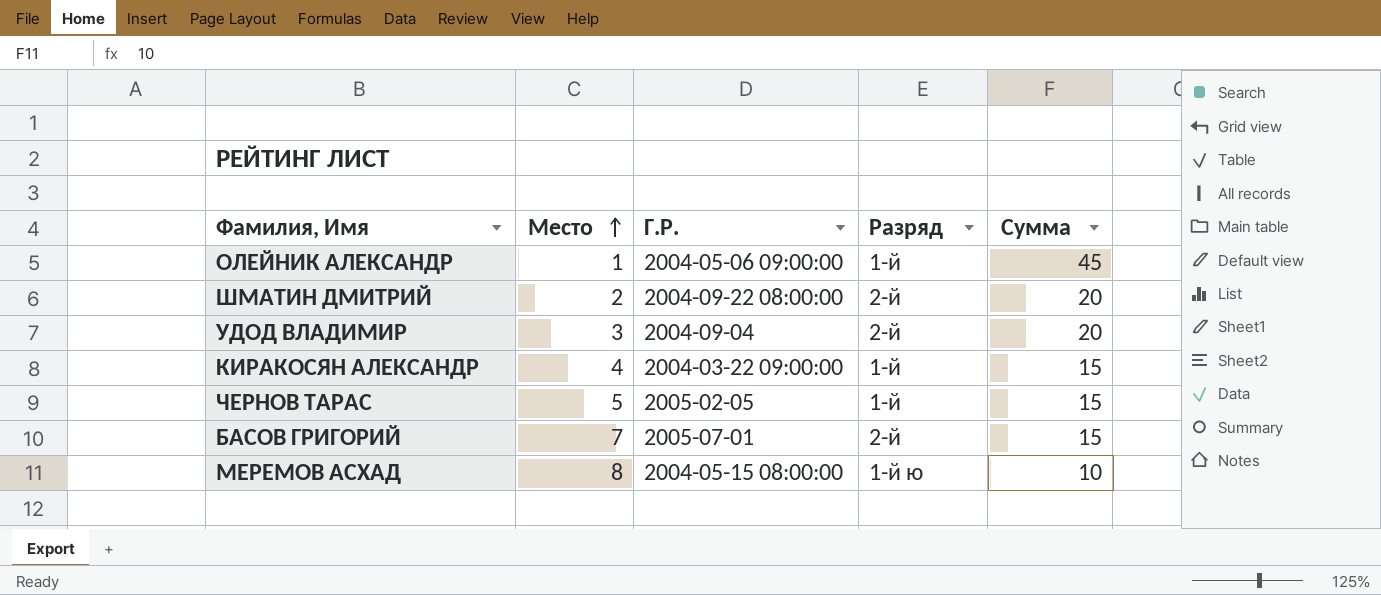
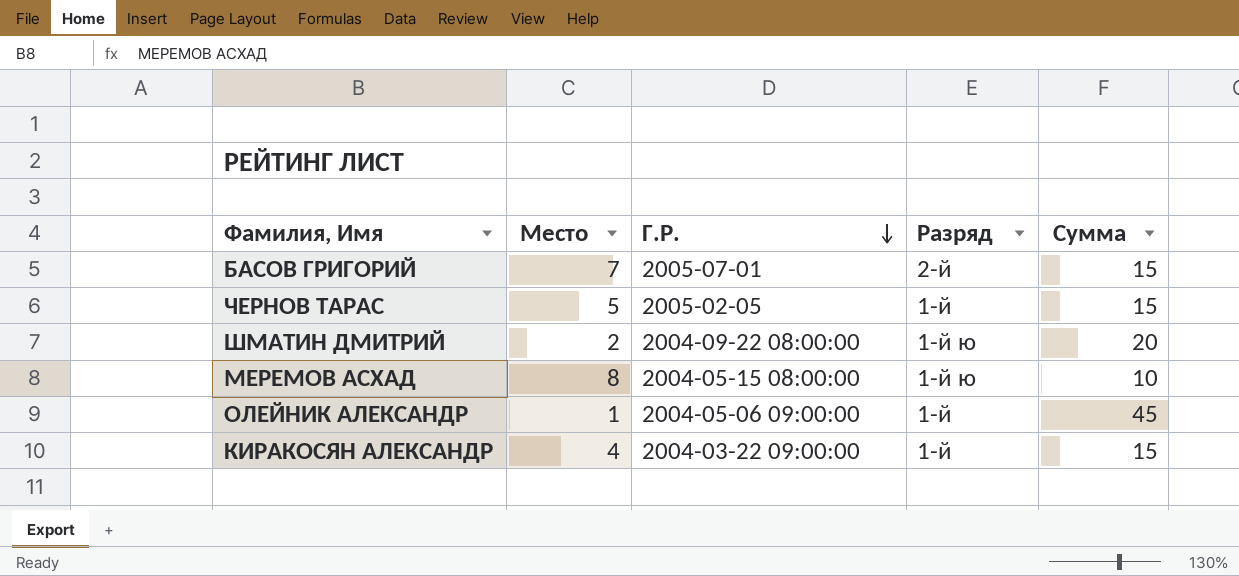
row order: Место ascending -> Г.Р. descending
row УДОД ВЛАДИМИР: 3 | 2004-09-04 | 2-й | 20 -> none
ШМАТИН ДМИТРИЙ | Разряд: 2-й -> 1-й ю

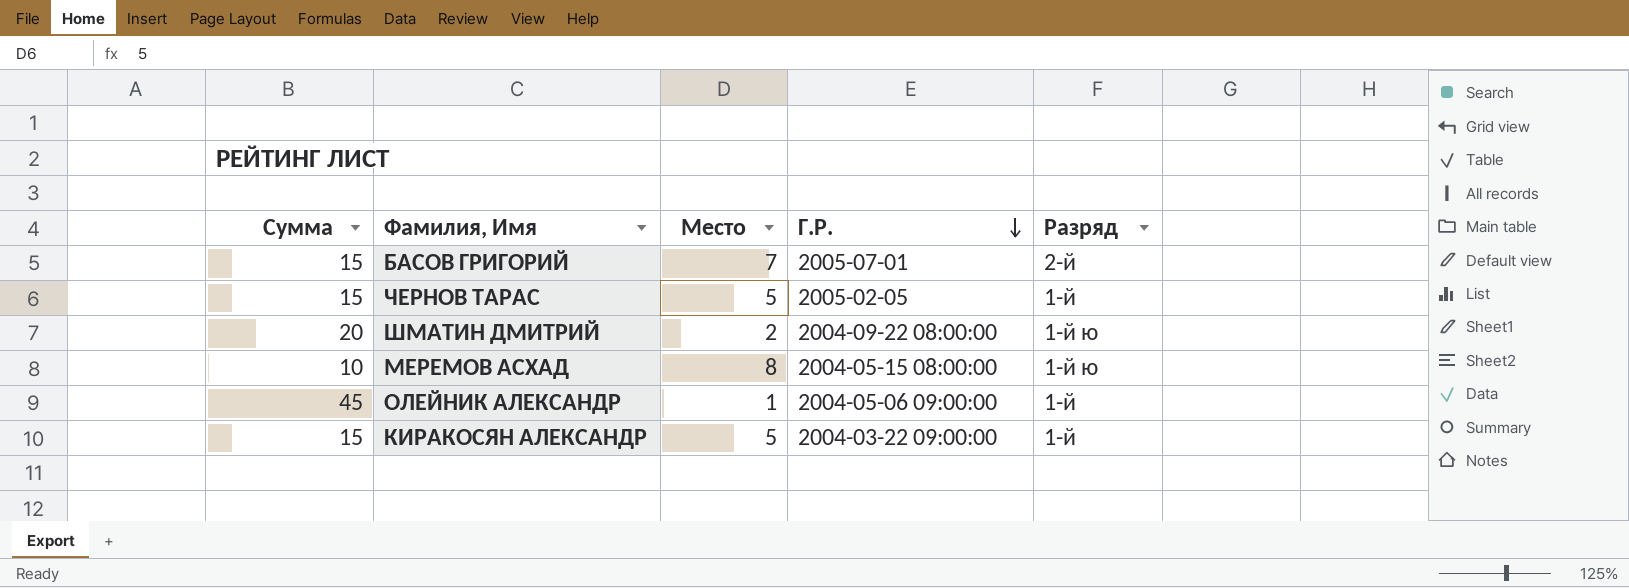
column Сумма | position: 5 -> 1
КИРАКОСЯН АЛЕКСАНДР | Место: 4 -> 5

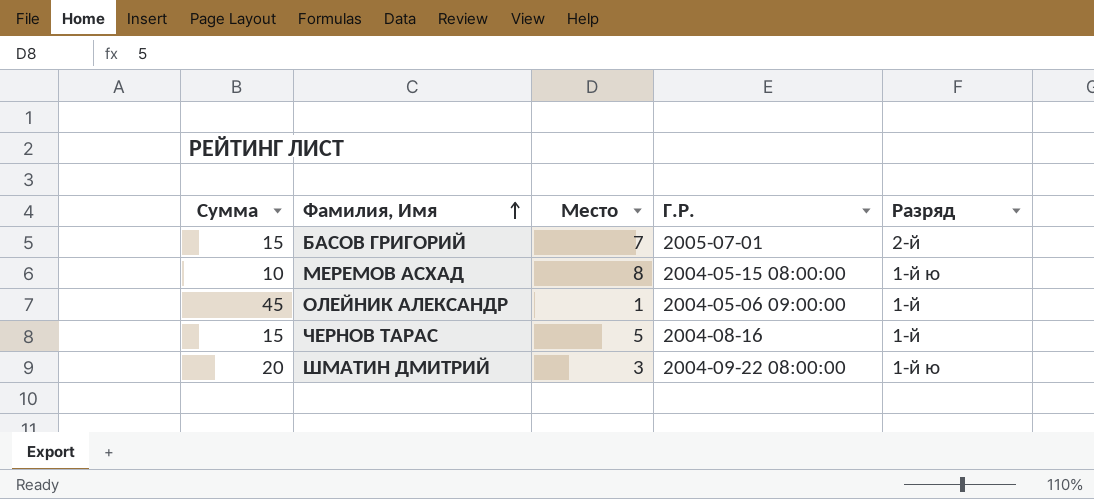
row order: Г.Р. descending -> Фамилия, Имя ascending
row КИРАКОСЯН АЛЕКСАНДР: 15 | 5 | 2004-03-22 09:00:00 | 1-й -> none
ЧЕРНОВ ТАРАС | Г.Р.: 2005-02-05 -> 2004-08-16
ШМАТИН ДМИТРИЙ | Место: 2 -> 3

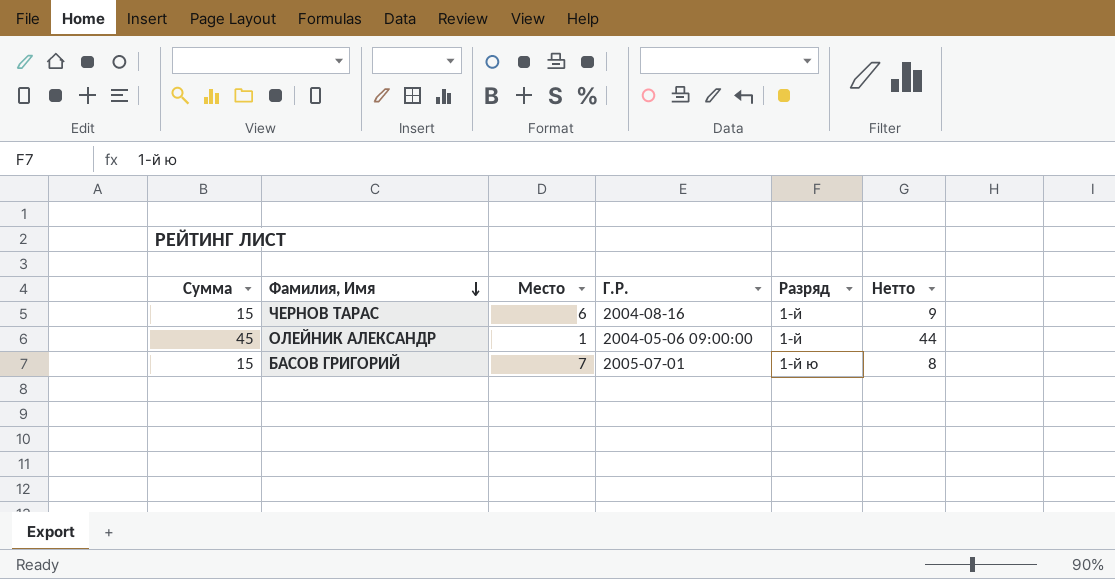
row order: Фамилия, Имя ascending -> Фамилия, Имя descending
column Нетто | formula: none -> [Сумма] - [Место]
row МЕРЕМОВ АСХАД: 10 | 8 | 2004-05-15 08:00:00 | 1-й ю -> none
row ШМАТИН ДМИТРИЙ: 20 | 3 | 2004-09-22 08:00:00 | 1-й ю -> none
ЧЕРНОВ ТАРАС | Место: 5 -> 6
БАСОВ ГРИГОРИЙ | Разряд: 2-й -> 1-й ю

